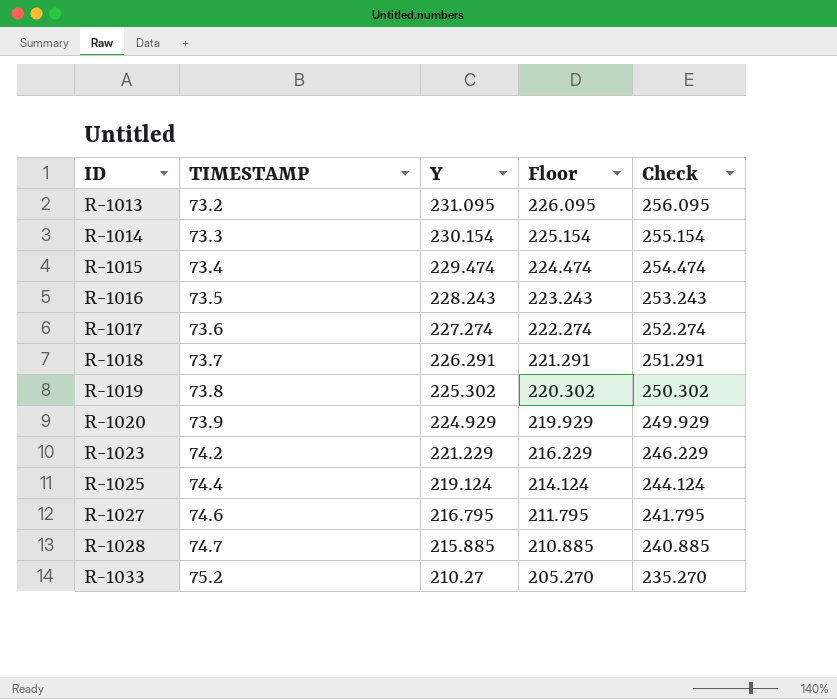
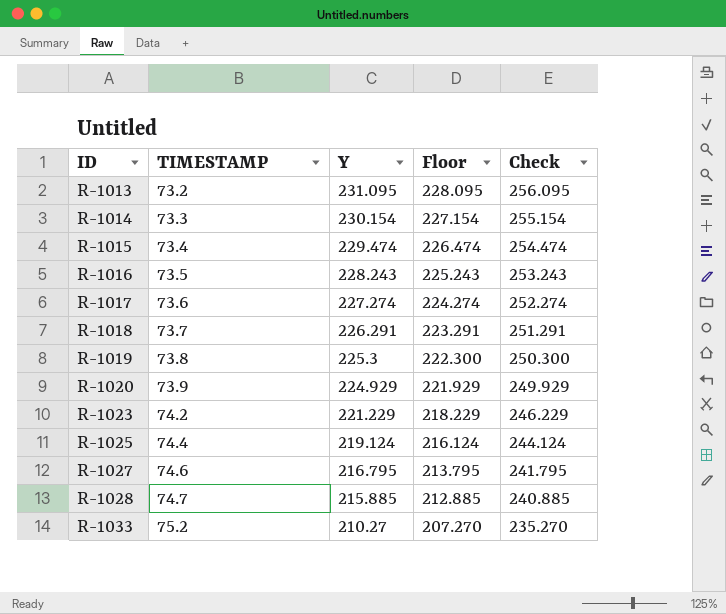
column Floor | formula: [Y] - 5 -> [Y] - 3
R-1019 | Y: 225.302 -> 225.3
R-1019 | Check: 250.302 -> 250.300

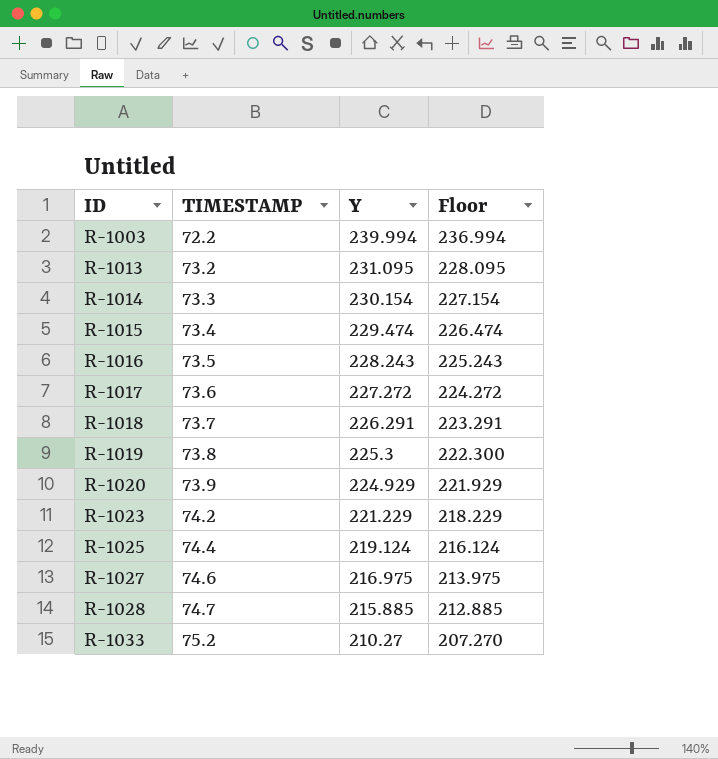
column Check | formula: [Y] + 25 -> none
row R-1003: none -> 72.2 | 239.994 | 236.994
R-1017 | Y: 227.274 -> 227.272
R-1017 | Floor: 224.274 -> 224.272
R-1027 | Y: 216.795 -> 216.975
R-1027 | Floor: 213.795 -> 213.975

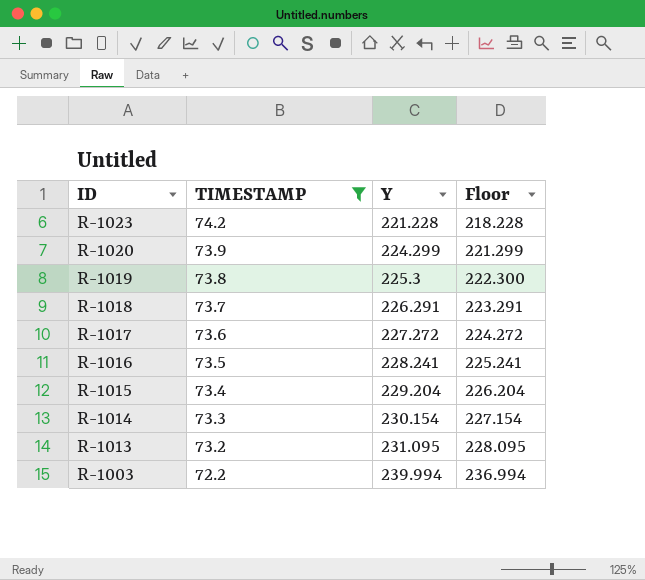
filter: none -> TIMESTAMP <= 74.2
row order: ID ascending -> ID descending
R-1023 | Y: 221.229 -> 221.228
R-1023 | Floor: 218.229 -> 218.228
R-1020 | Y: 224.929 -> 224.299
R-1020 | Floor: 221.929 -> 221.299
R-1016 | Y: 228.243 -> 228.241
R-1016 | Floor: 225.243 -> 225.241
R-1015 | Y: 229.474 -> 229.204
R-1015 | Floor: 226.474 -> 226.204

